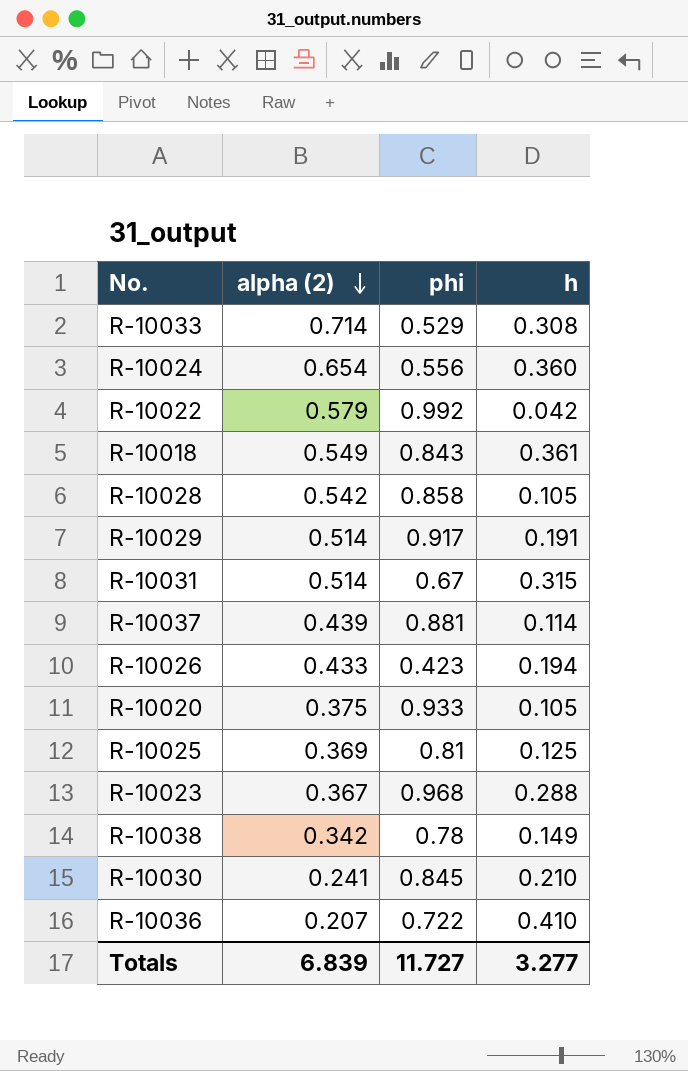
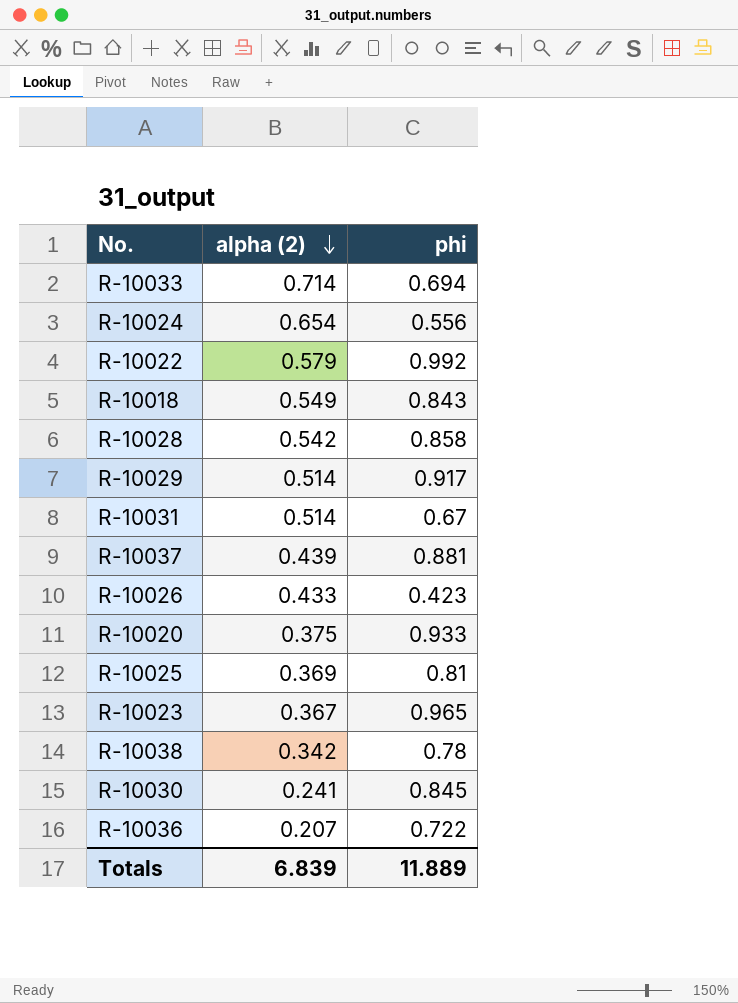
column h | position: 4 -> none
R-10033 | phi: 0.529 -> 0.694
R-10023 | phi: 0.968 -> 0.965
Totals | phi: 11.727 -> 11.889

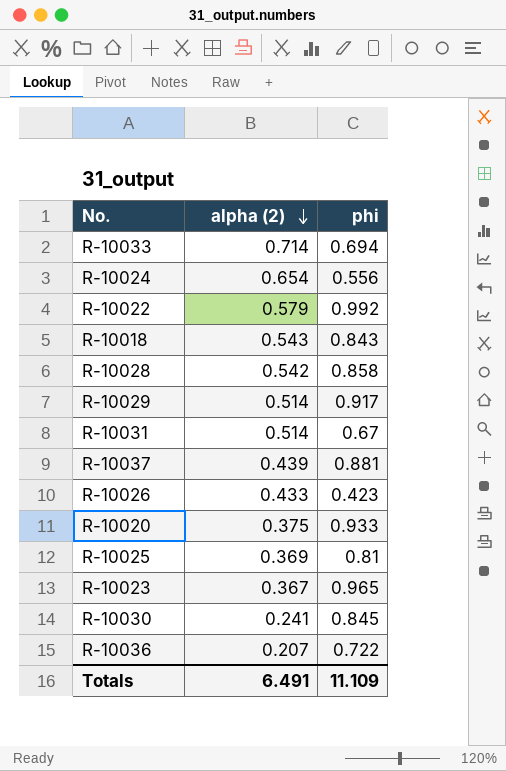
row R-10038: 0.342 | 0.78 -> none
R-10018 | alpha (2): 0.549 -> 0.543
Totals | alpha (2): 6.839 -> 6.491
Totals | phi: 11.889 -> 11.109

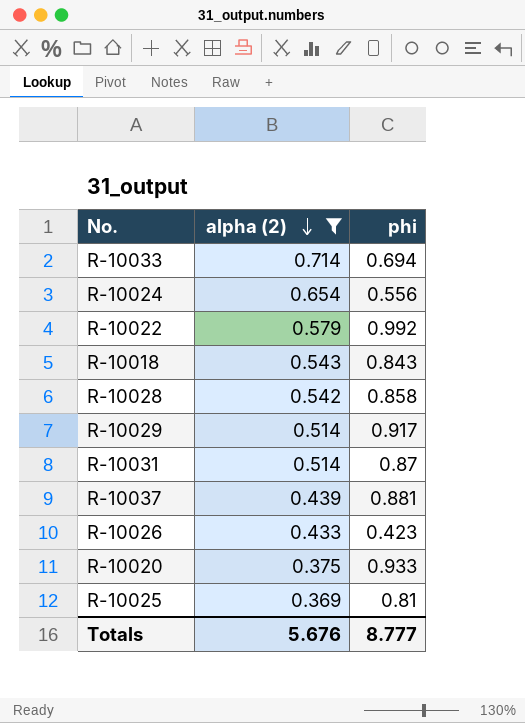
filter: none -> alpha (2) >= 0.369
R-10031 | phi: 0.67 -> 0.87
Totals | alpha (2): 6.491 -> 5.676
Totals | phi: 11.109 -> 8.777

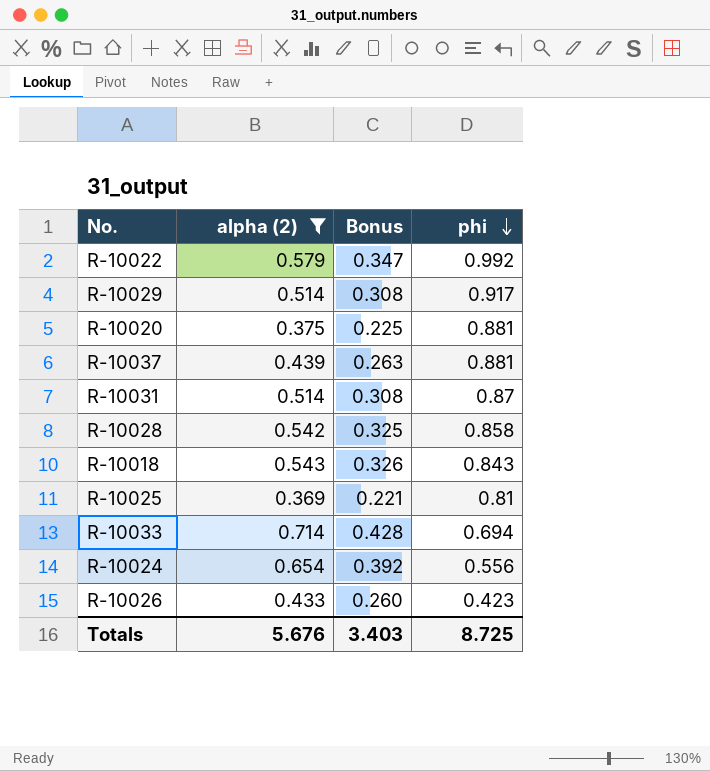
row order: alpha (2) descending -> phi descending
column Bonus | formula: none -> [alpha (2)] * 0.6
R-10020 | phi: 0.933 -> 0.881
Totals | phi: 8.777 -> 8.725

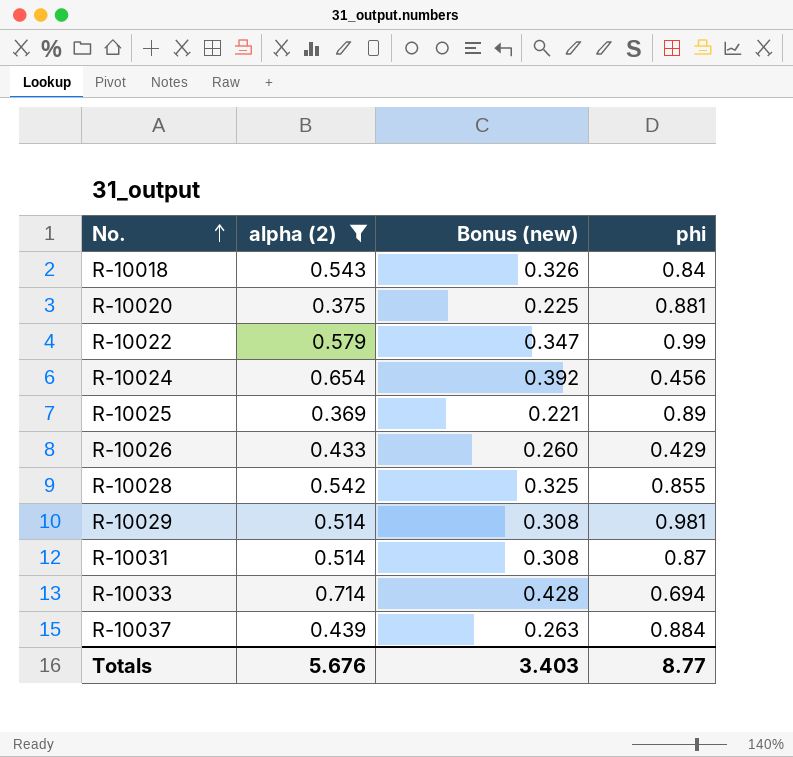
row order: phi descending -> No. ascending
column name: Bonus -> Bonus (new)
R-10018 | phi: 0.843 -> 0.84
R-10022 | phi: 0.992 -> 0.99
R-10024 | phi: 0.556 -> 0.456
R-10025 | phi: 0.81 -> 0.89
R-10026 | phi: 0.423 -> 0.429
R-10028 | phi: 0.858 -> 0.855
R-10029 | phi: 0.917 -> 0.981
R-10037 | phi: 0.881 -> 0.884
Totals | phi: 8.725 -> 8.77

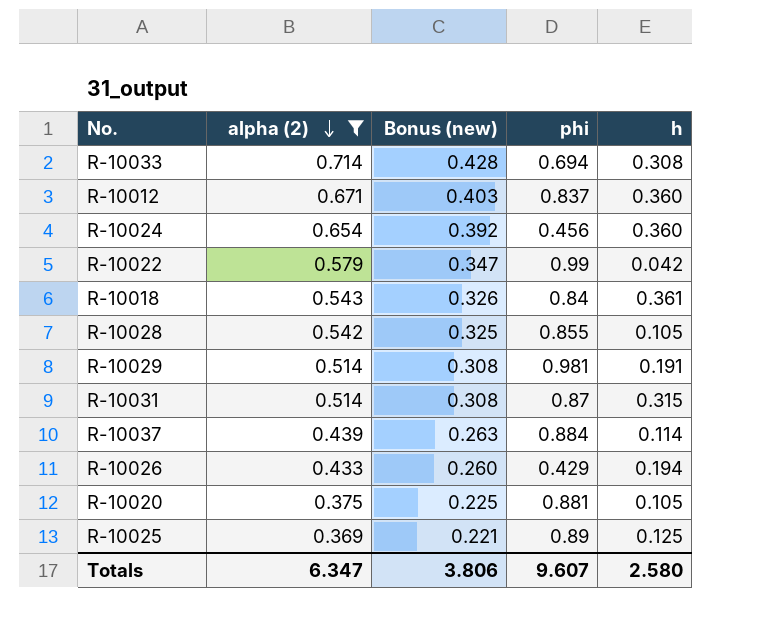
row order: No. ascending -> alpha (2) descending
column h | position: none -> 5
row R-10012: none -> 0.671 | 0.403 | 0.837 | 0.360
Totals | alpha (2): 5.676 -> 6.347
Totals | Bonus (new): 3.403 -> 3.806
Totals | phi: 8.77 -> 9.607

